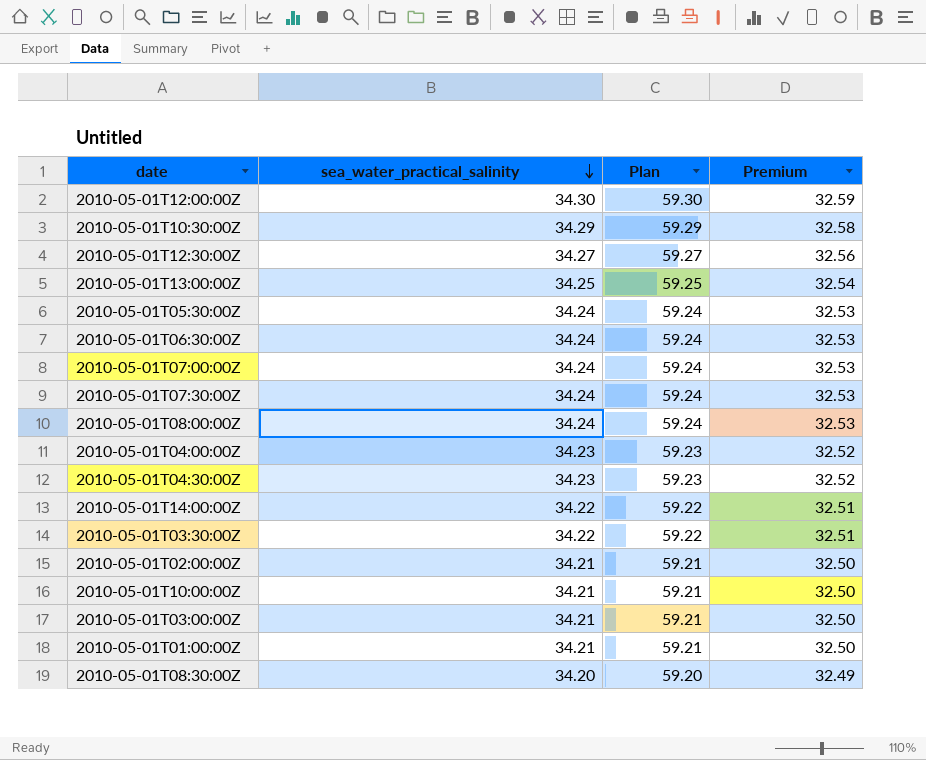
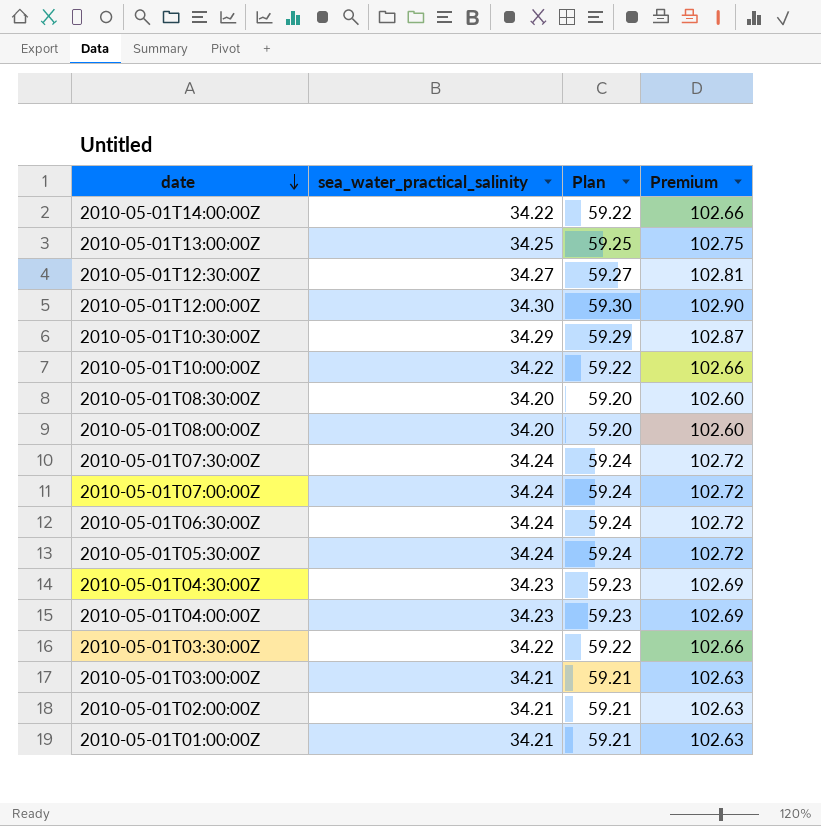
row order: sea_water_practical_salinity descending -> date descending
column Premium | formula: [sea_water_practical_salinity] * 0.95 -> [sea_water_practical_salinity] * 3
2010-05-01T10:00:00Z | sea_water_practical_salinity: 34.21 -> 34.22
2010-05-01T10:00:00Z | Plan: 59.21 -> 59.22
2010-05-01T08:00:00Z | sea_water_practical_salinity: 34.24 -> 34.20
2010-05-01T08:00:00Z | Plan: 59.24 -> 59.20

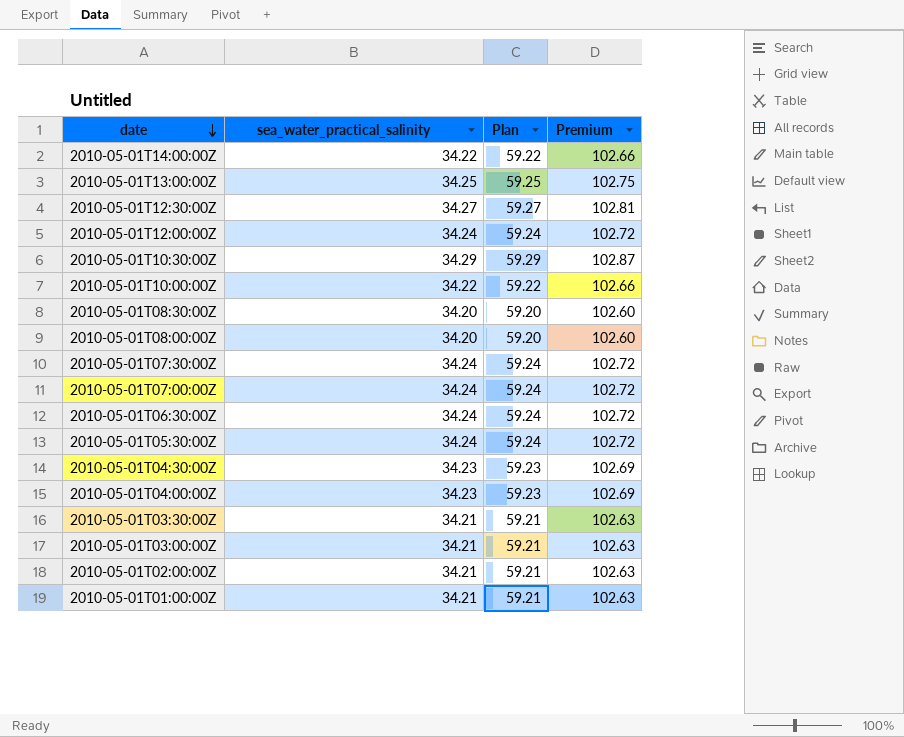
2010-05-01T12:00:00Z | sea_water_practical_salinity: 34.30 -> 34.24
2010-05-01T12:00:00Z | Plan: 59.30 -> 59.24
2010-05-01T12:00:00Z | Premium: 102.90 -> 102.72
2010-05-01T03:30:00Z | sea_water_practical_salinity: 34.22 -> 34.21
2010-05-01T03:30:00Z | Plan: 59.22 -> 59.21
2010-05-01T03:30:00Z | Premium: 102.66 -> 102.63

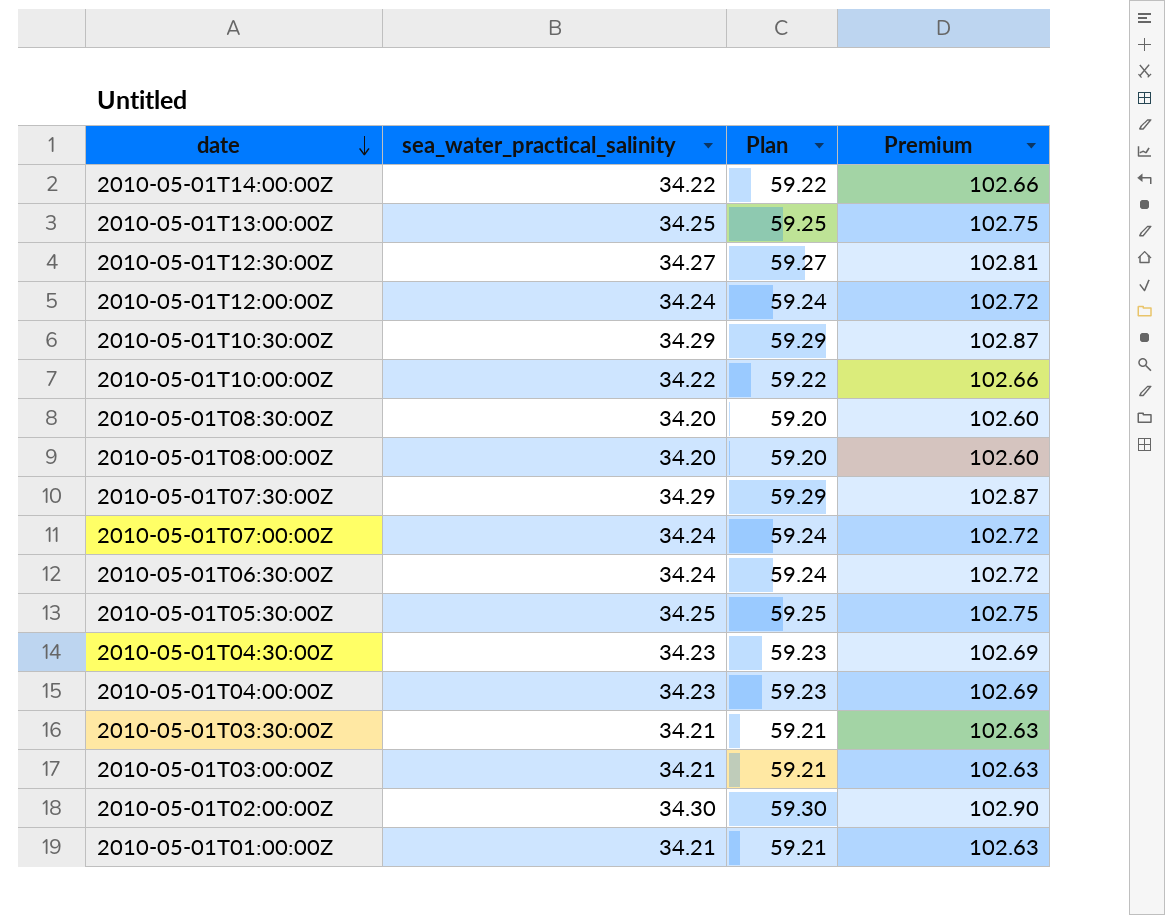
2010-05-01T07:30:00Z | sea_water_practical_salinity: 34.24 -> 34.29
2010-05-01T07:30:00Z | Plan: 59.24 -> 59.29
2010-05-01T07:30:00Z | Premium: 102.72 -> 102.87
2010-05-01T05:30:00Z | sea_water_practical_salinity: 34.24 -> 34.25
2010-05-01T05:30:00Z | Plan: 59.24 -> 59.25
2010-05-01T05:30:00Z | Premium: 102.72 -> 102.75
2010-05-01T02:00:00Z | sea_water_practical_salinity: 34.21 -> 34.30
2010-05-01T02:00:00Z | Plan: 59.21 -> 59.30
2010-05-01T02:00:00Z | Premium: 102.63 -> 102.90

